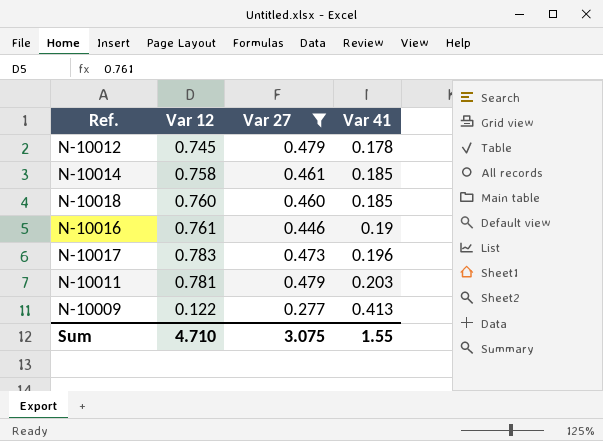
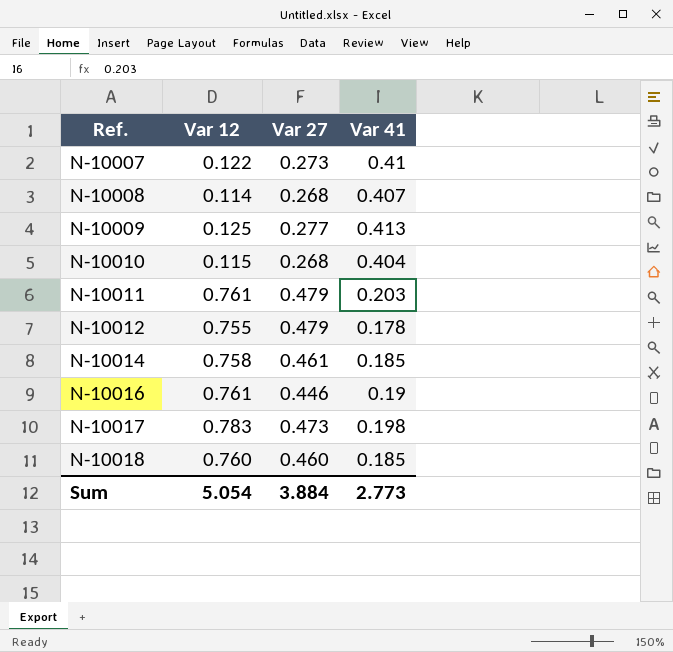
filter: Var 27 >= 0.277 -> none
row order: Var 41 ascending -> Ref. ascending
N-10009 | Var 12: 0.122 -> 0.125
N-10011 | Var 12: 0.781 -> 0.761
N-10012 | Var 12: 0.745 -> 0.755
N-10017 | Var 41: 0.196 -> 0.198
Sum | Var 12: 4.710 -> 5.054
Sum | Var 27: 3.075 -> 3.884
Sum | Var 41: 1.55 -> 2.773

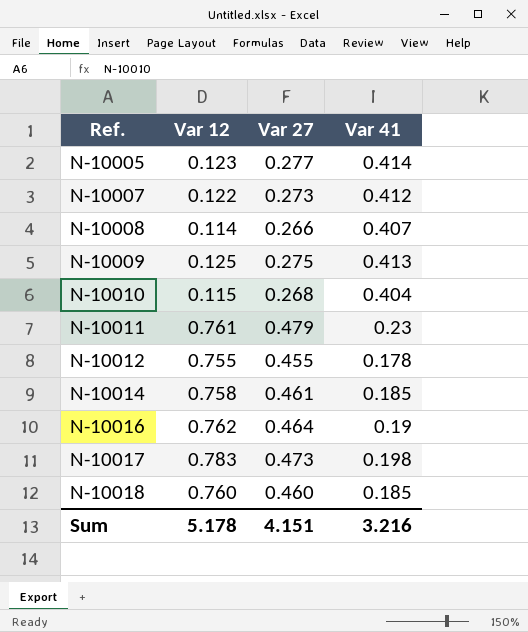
row N-10005: none -> 0.123 | 0.277 | 0.414
N-10007 | Var 41: 0.41 -> 0.412
N-10008 | Var 27: 0.268 -> 0.266
N-10009 | Var 27: 0.277 -> 0.275
N-10011 | Var 41: 0.203 -> 0.23
N-10012 | Var 27: 0.479 -> 0.455
N-10016 | Var 12: 0.761 -> 0.762
N-10016 | Var 27: 0.446 -> 0.464
Sum | Var 12: 5.054 -> 5.178
Sum | Var 27: 3.884 -> 4.151
Sum | Var 41: 2.773 -> 3.216

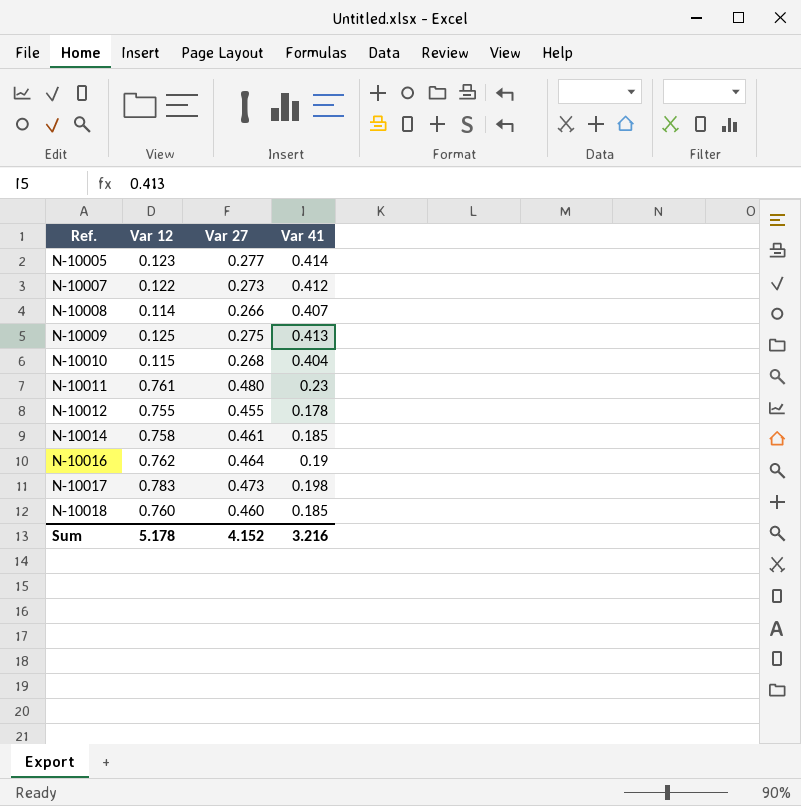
N-10011 | Var 27: 0.479 -> 0.480
Sum | Var 27: 4.151 -> 4.152

